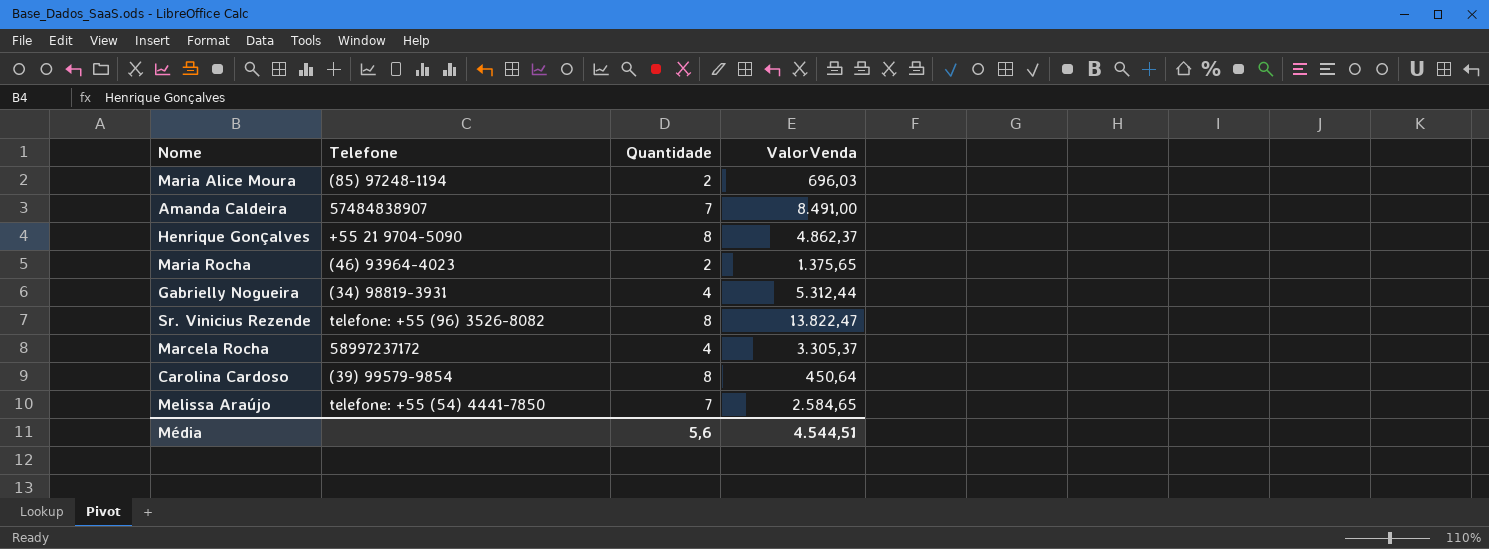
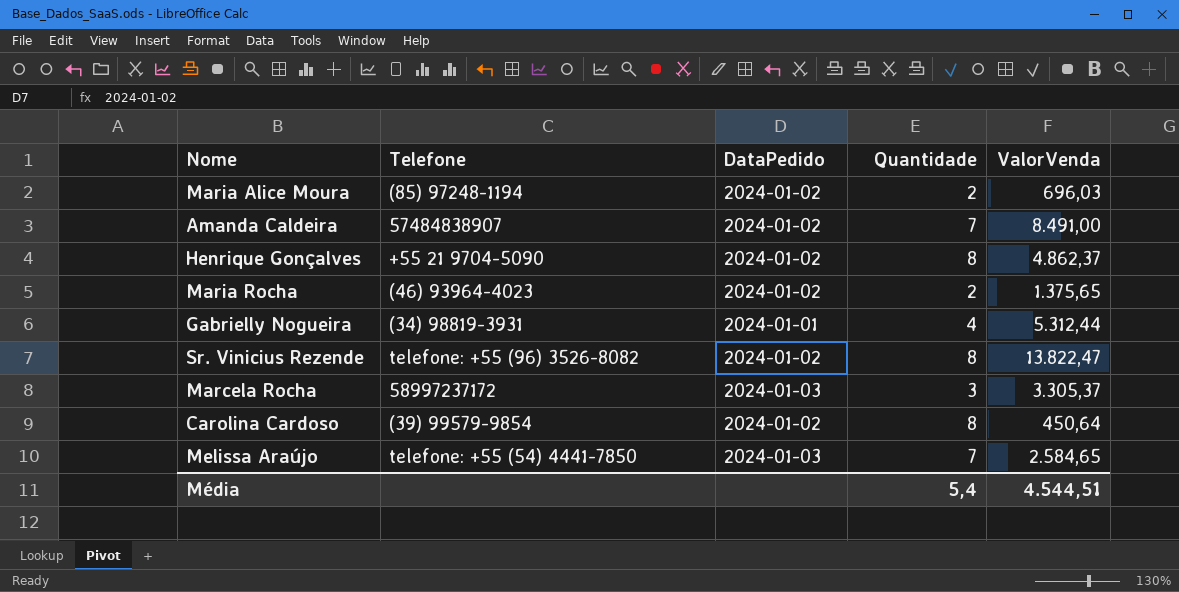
column DataPedido | position: none -> 3
Marcela Rocha | Quantidade: 4 -> 3
Média | Quantidade: 5,6 -> 5,4

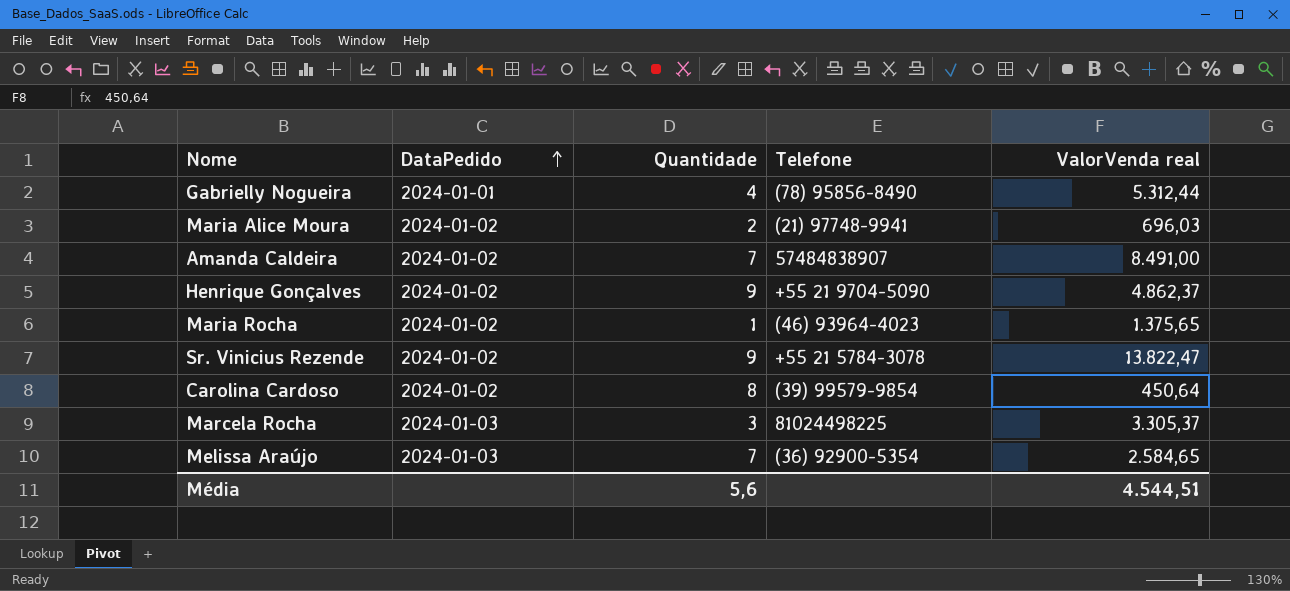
row order: none -> DataPedido ascending
column Telefone | position: 2 -> 4
column name: ValorVenda -> ValorVenda real
Gabrielly Nogueira | Telefone: (34) 98819-3931 -> (78) 95856-8490
Maria Alice Moura | Telefone: (85) 97248-1194 -> (21) 97748-9941
Henrique Gonçalves | Quantidade: 8 -> 9
Maria Rocha | Quantidade: 2 -> 1
Sr. Vinicius Rezende | Quantidade: 8 -> 9
Sr. Vinicius Rezende | Telefone: telefone: +55 (96) 3526-8082 -> +55 21 5784-3078
Marcela Rocha | Telefone: 58997237172 -> 81024498225
Melissa Araújo | Telefone: telefone: +55 (54) 4441-7850 -> (36) 92900-5354
Média | Quantidade: 5,4 -> 5,6

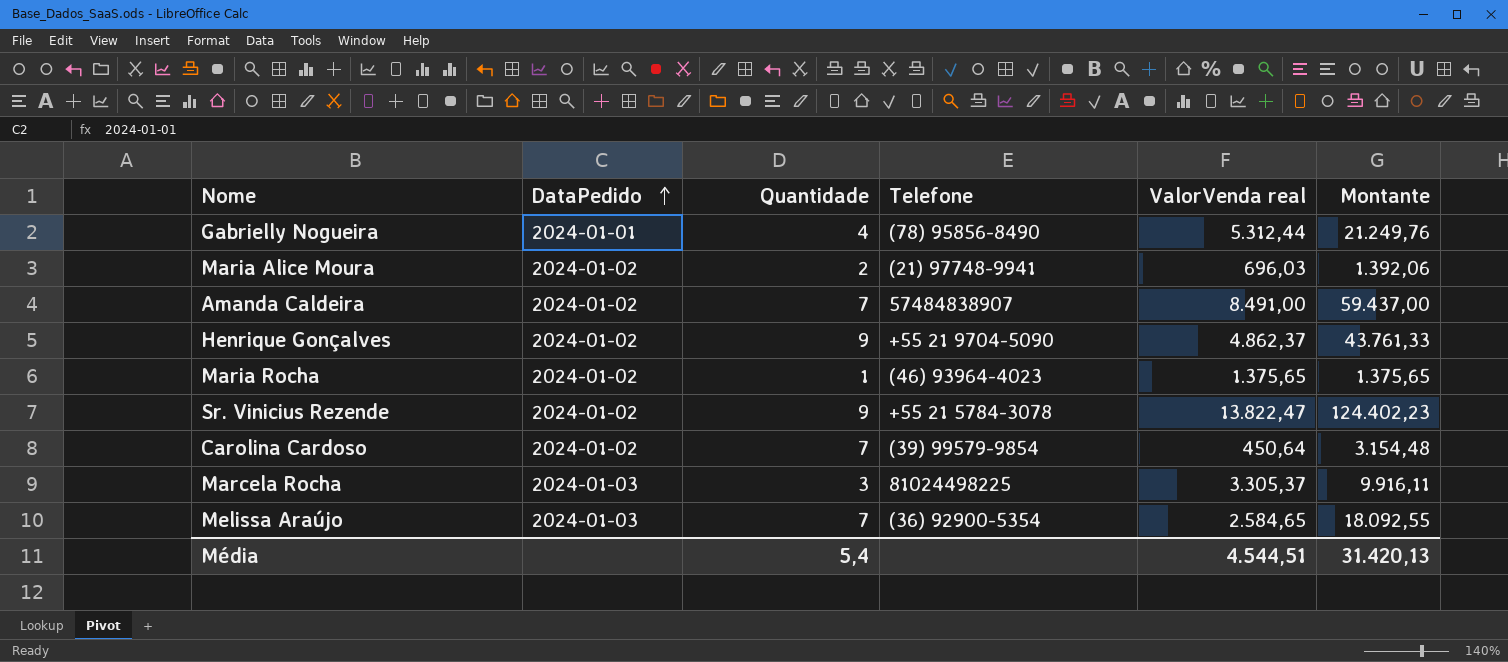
column Montante | formula: none -> [Quantidade] * [ValorVenda real]
Carolina Cardoso | Quantidade: 8 -> 7
Média | Quantidade: 5,6 -> 5,4

